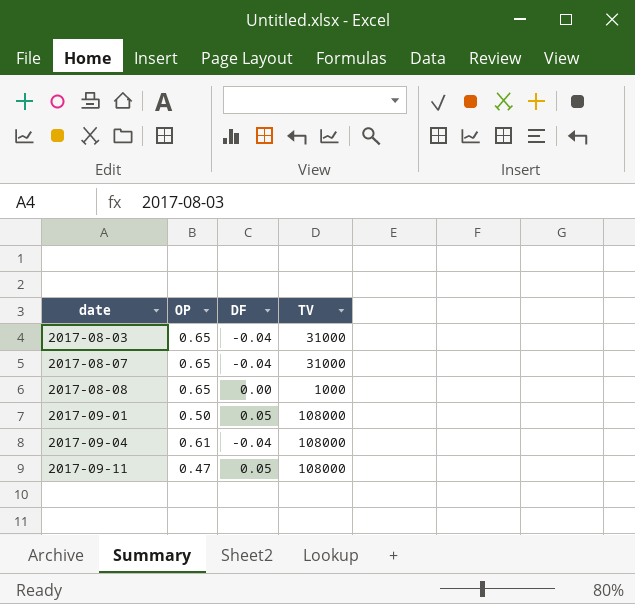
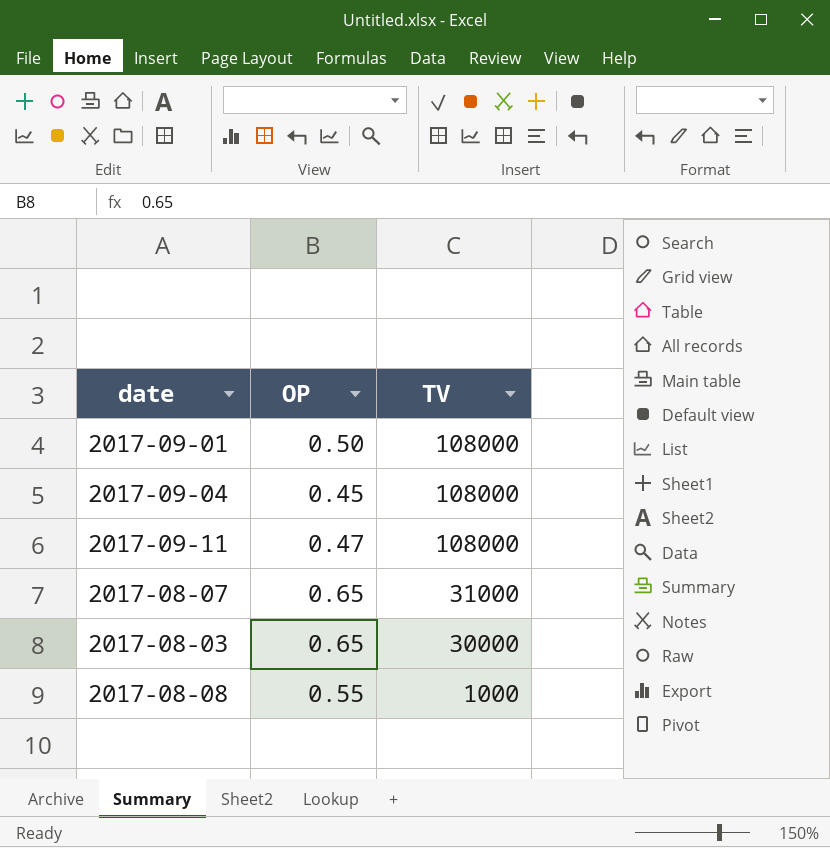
row order: date ascending -> TV descending
column DF | position: 3 -> none
2017-09-04 | OP: 0.61 -> 0.45
2017-08-03 | TV: 31000 -> 30000
2017-08-08 | OP: 0.65 -> 0.55

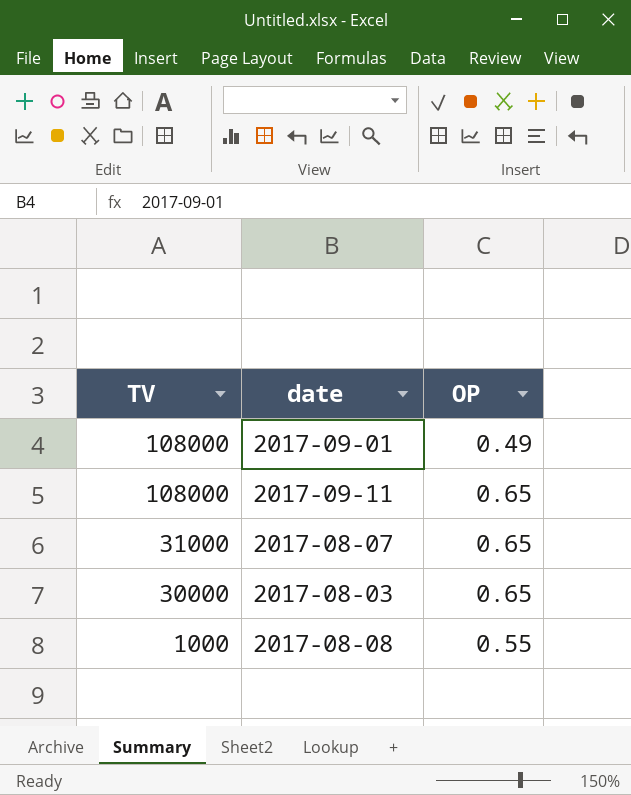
column TV | position: 3 -> 1
row 2017-09-04: 0.45 | 108000 -> none
2017-09-01 | OP: 0.50 -> 0.49
2017-09-11 | OP: 0.47 -> 0.65

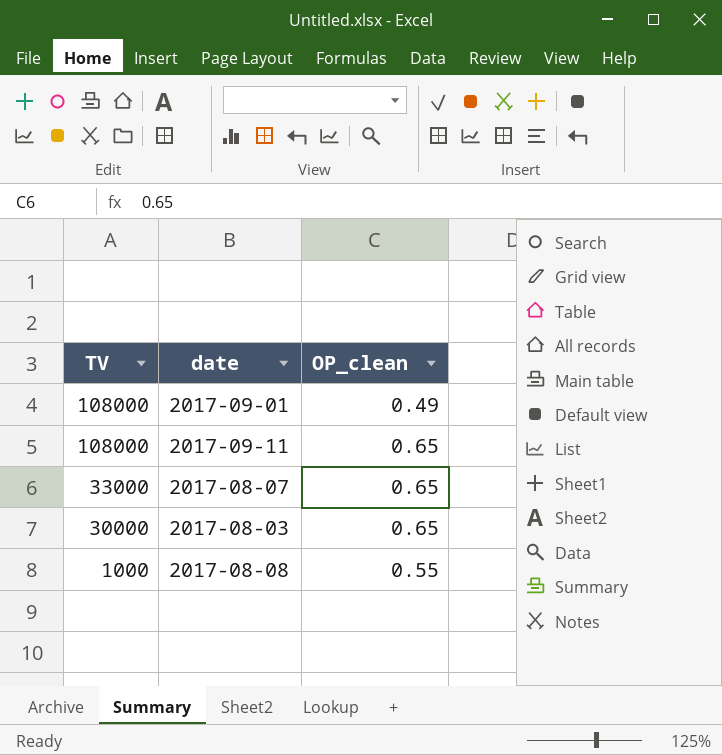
column name: OP -> OP_clean
2017-08-07 | TV: 31000 -> 33000

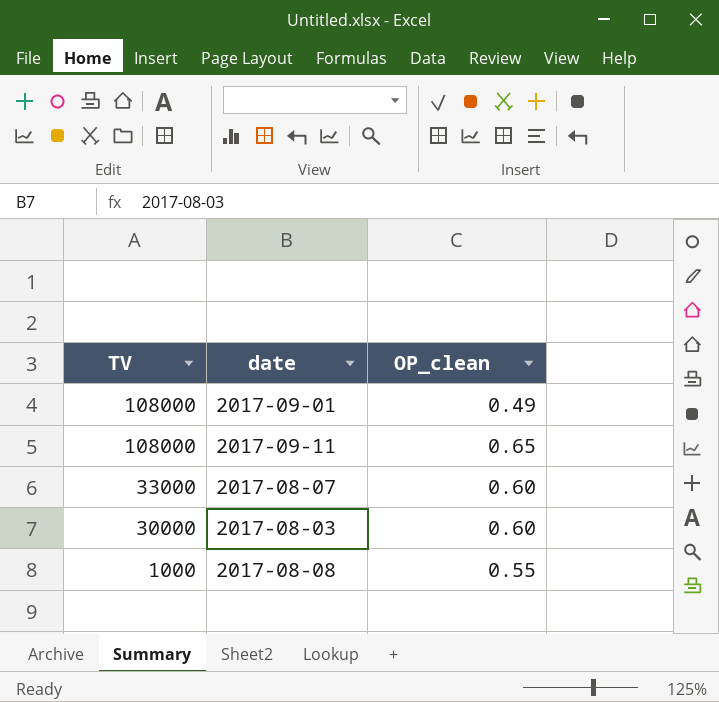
2017-08-07 | OP_clean: 0.65 -> 0.60
2017-08-03 | OP_clean: 0.65 -> 0.60

